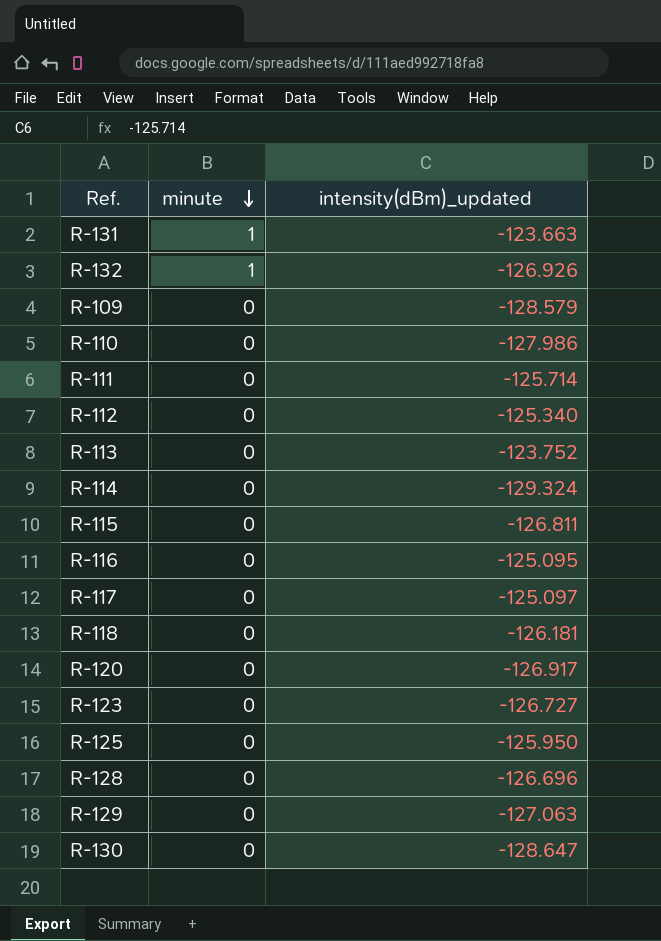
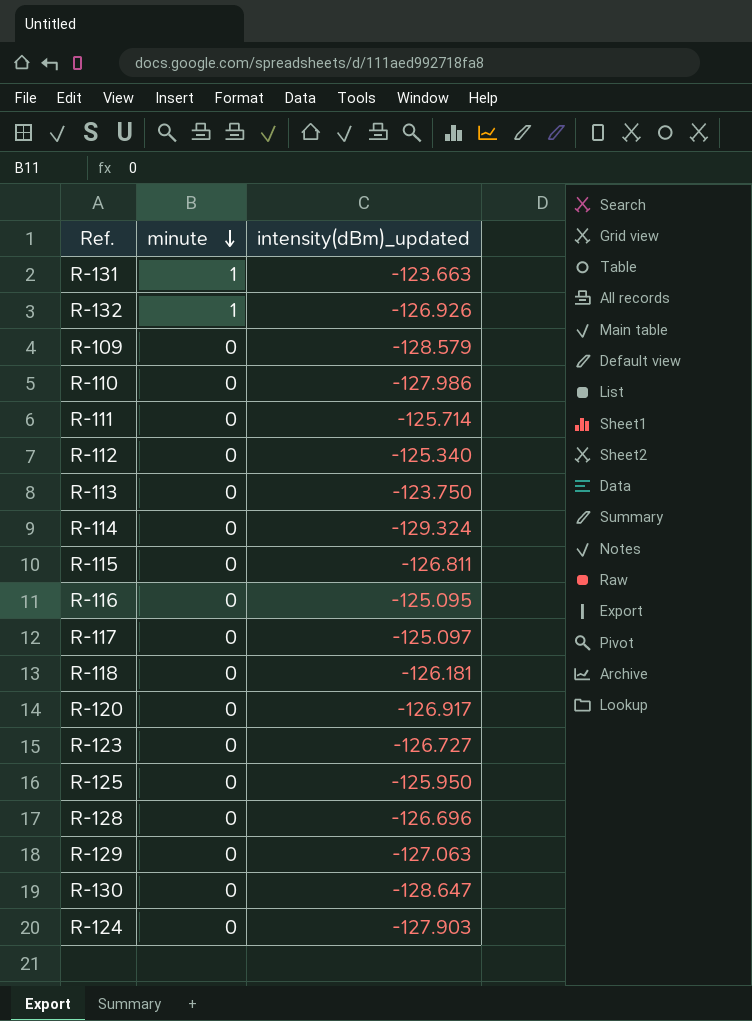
R-113 | intensity(dBm)_updated: -123.752 -> -123.750
row R-124: none -> 0 | -127.903

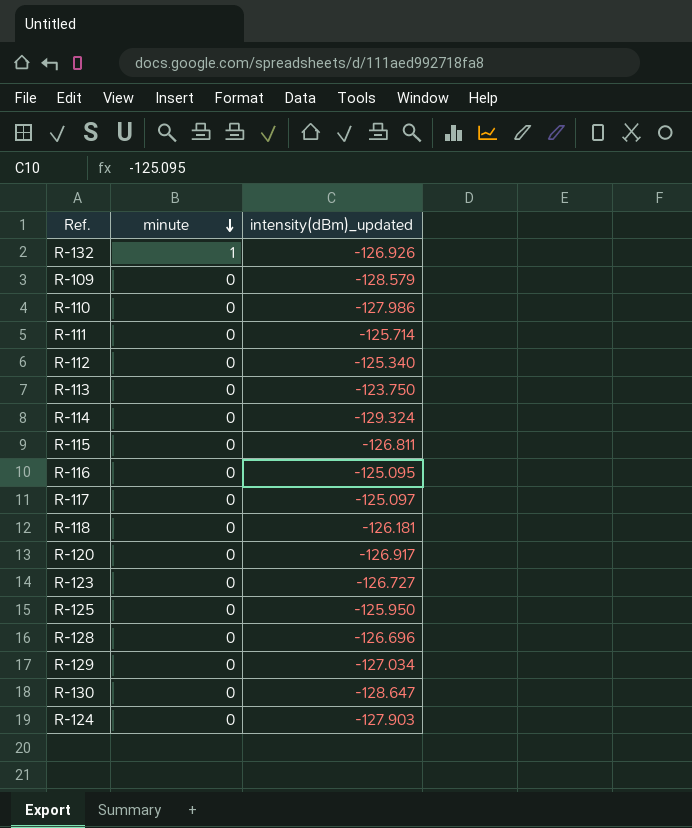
row R-131: 1 | -123.663 -> none
R-129 | intensity(dBm)_updated: -127.063 -> -127.034

